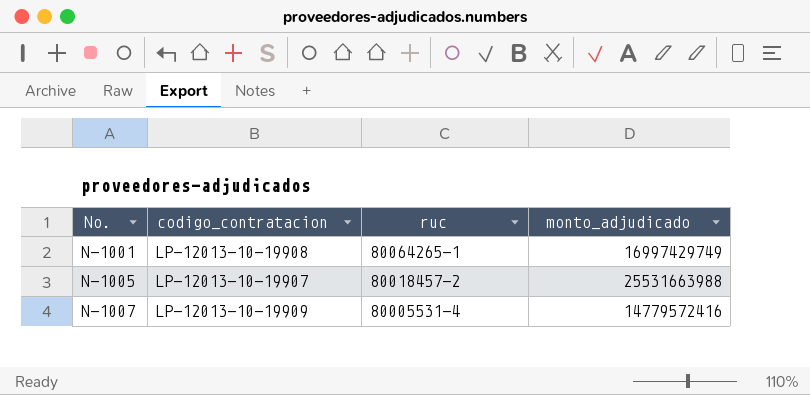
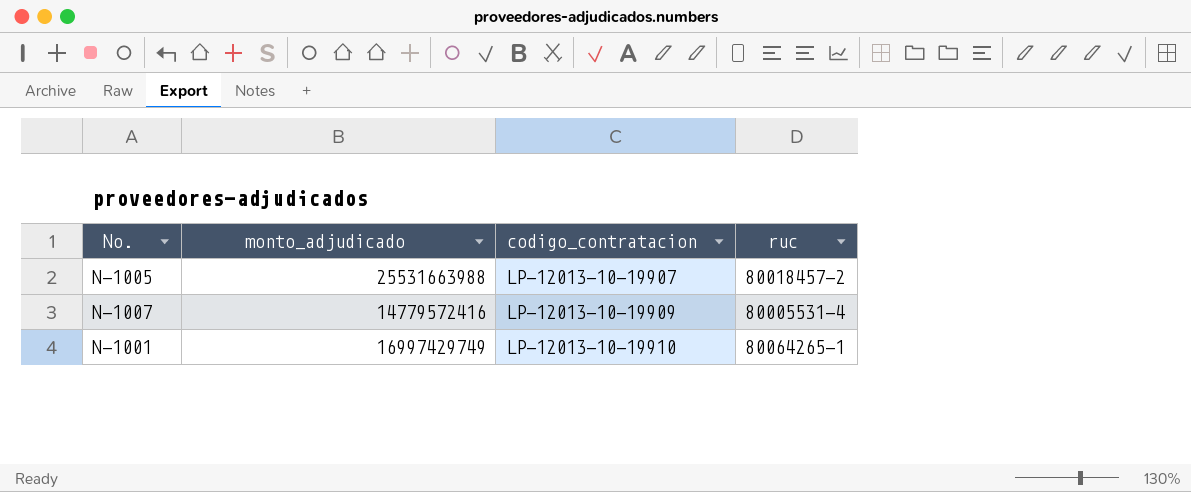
row order: No. ascending -> codigo_contratacion ascending
column monto_adjudicado | position: 4 -> 2
N-1001 | codigo_contratacion: LP-12013-10-19908 -> LP-12013-10-19910

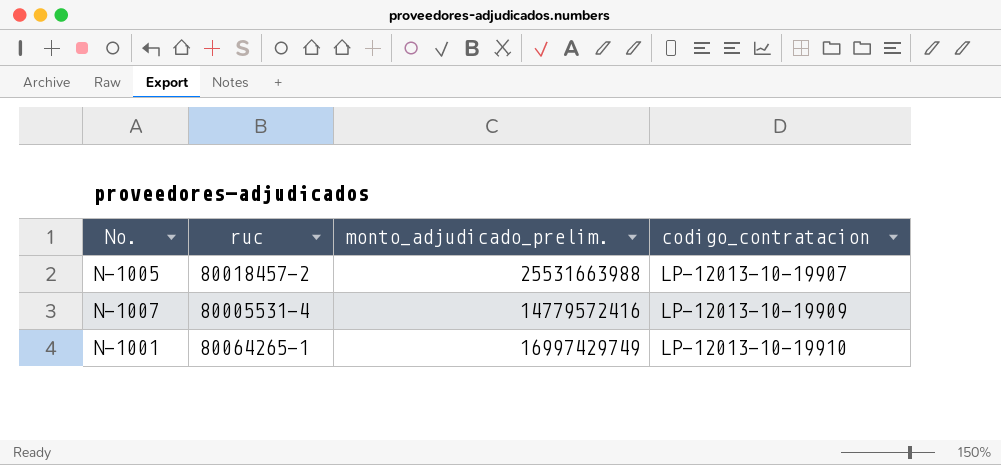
column ruc | position: 4 -> 2
column name: monto_adjudicado -> monto_adjudicado_prelim.

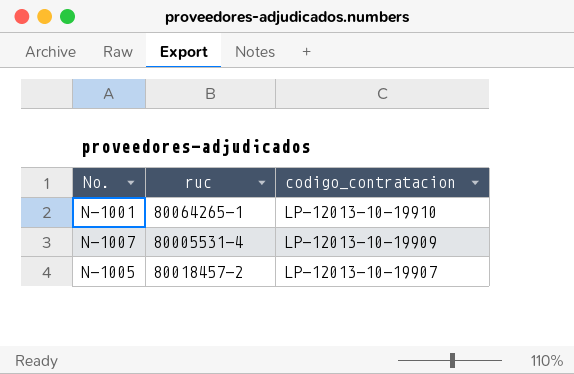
row order: codigo_contratacion ascending -> codigo_contratacion descending
column monto_adjudicado_prelim. | position: 3 -> none

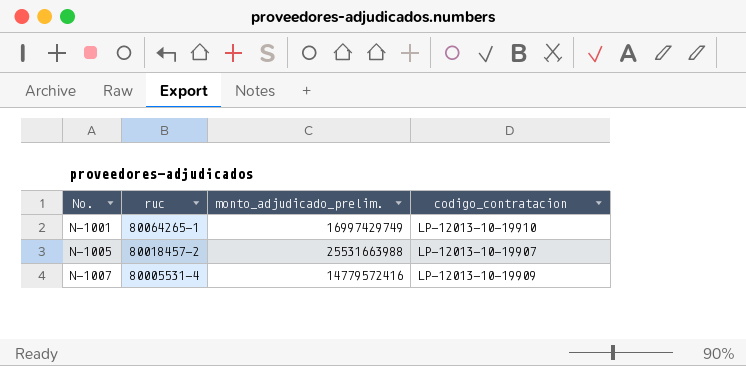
row order: codigo_contratacion descending -> No. ascending
column monto_adjudicado_prelim. | position: none -> 3

